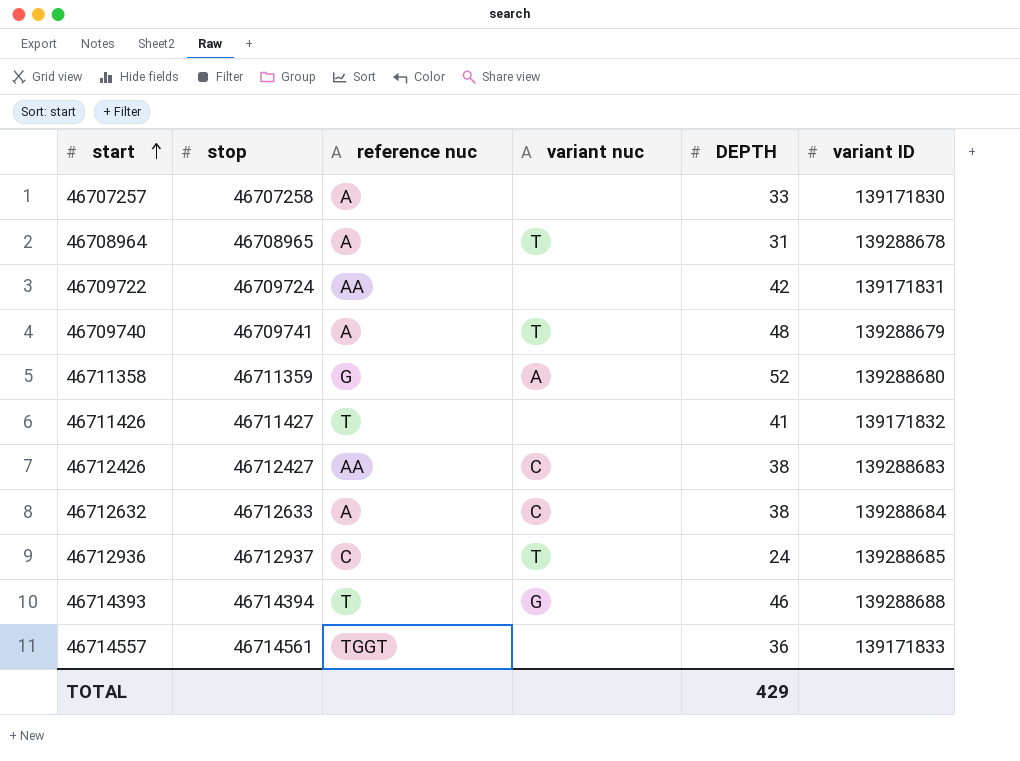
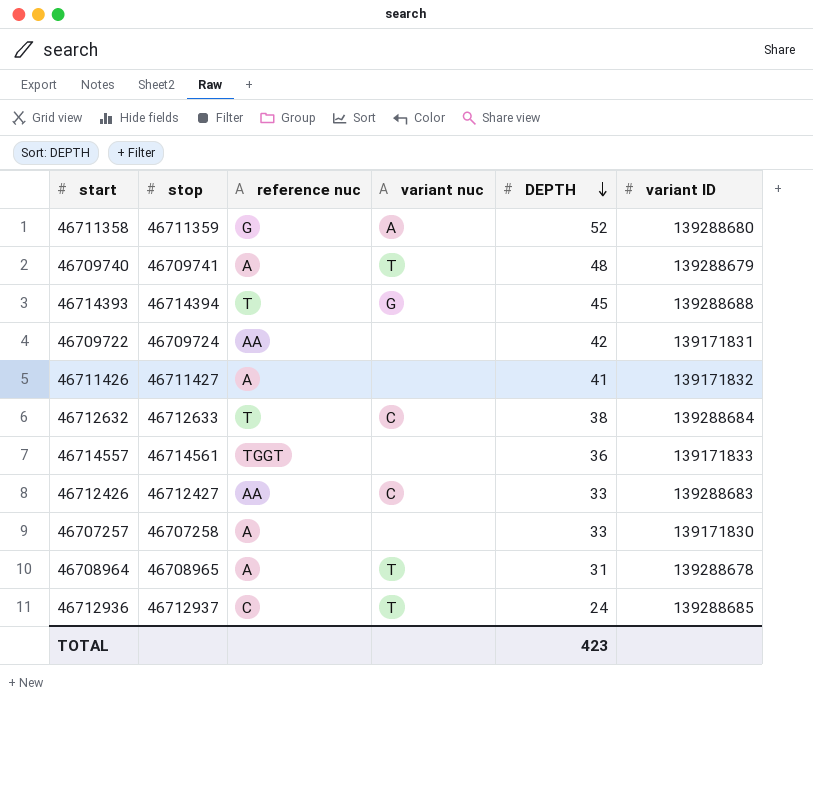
row order: start ascending -> DEPTH descending
46714393 | DEPTH: 46 -> 45
46711426 | reference nuc: T -> A
46712632 | reference nuc: A -> T
46712426 | DEPTH: 38 -> 33
TOTAL | DEPTH: 429 -> 423

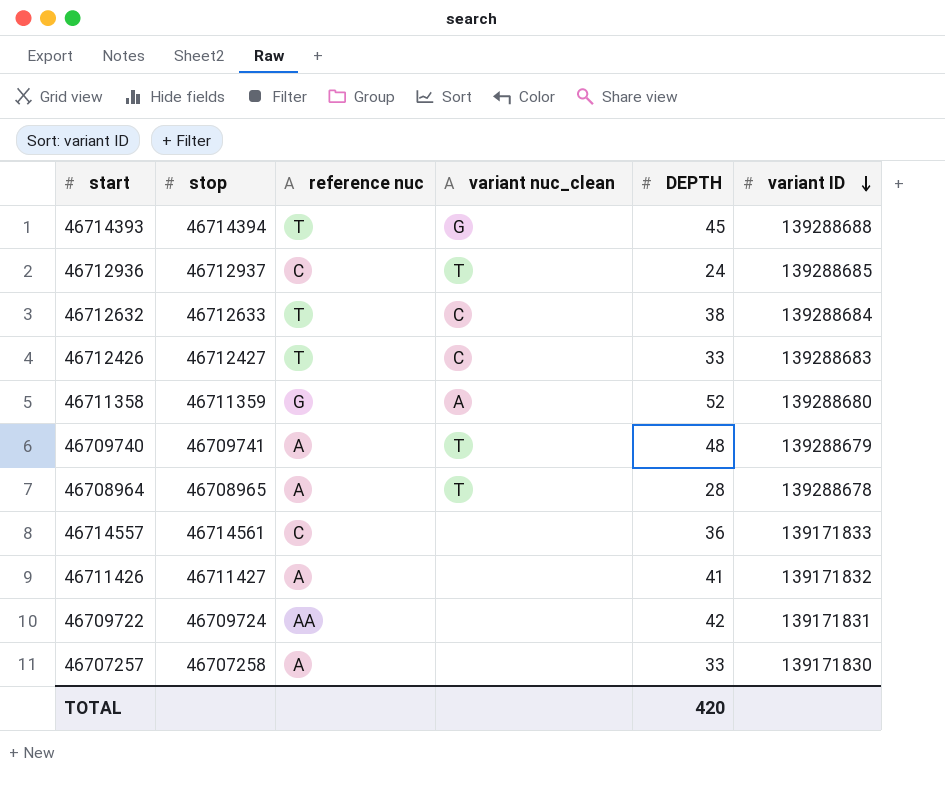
row order: DEPTH descending -> variant ID descending
column name: variant nuc -> variant nuc_clean
46712426 | reference nuc: AA -> T
46708964 | DEPTH: 31 -> 28
46714557 | reference nuc: TGGT -> C
TOTAL | DEPTH: 423 -> 420

